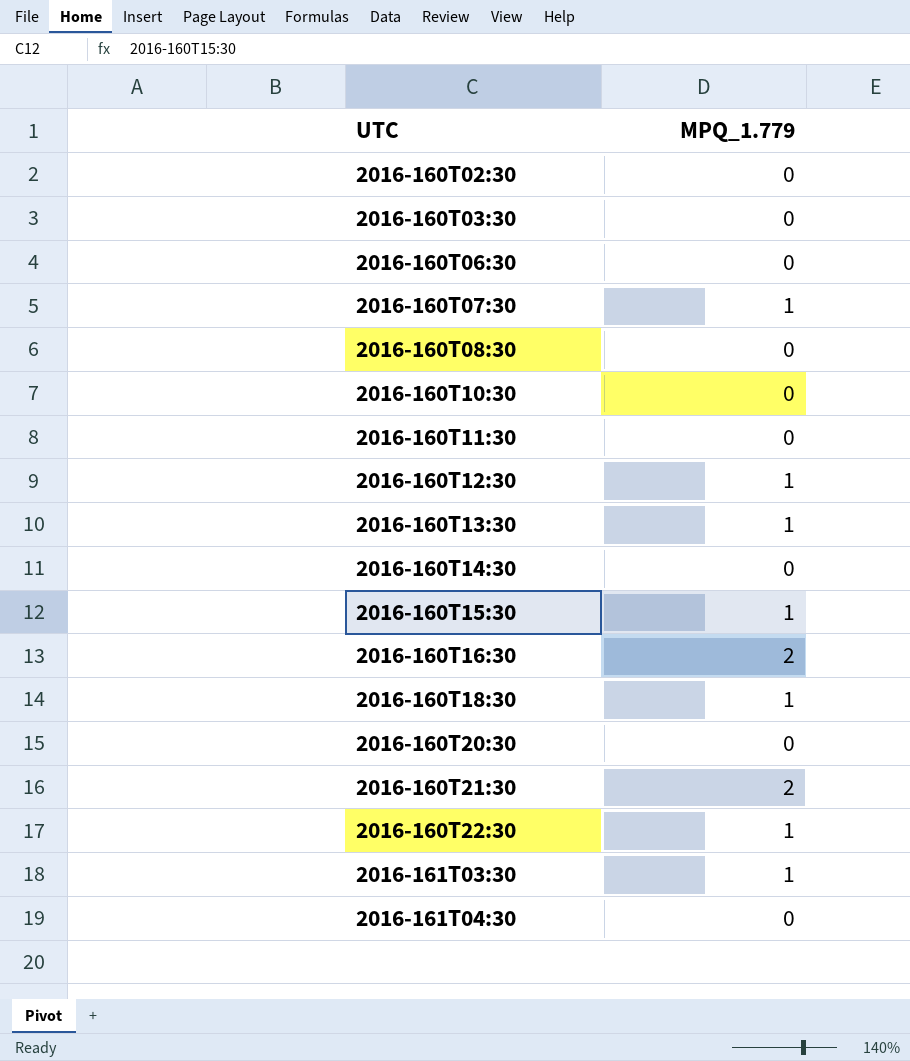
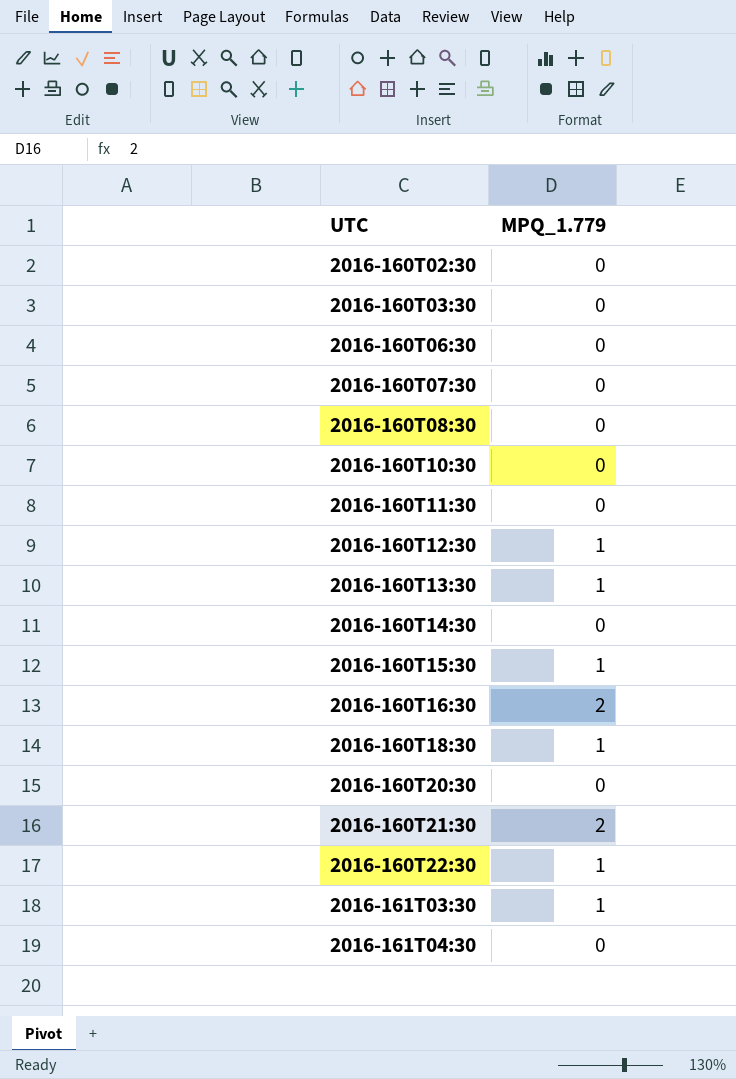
2016-160T07:30 | MPQ_1.779: 1 -> 0

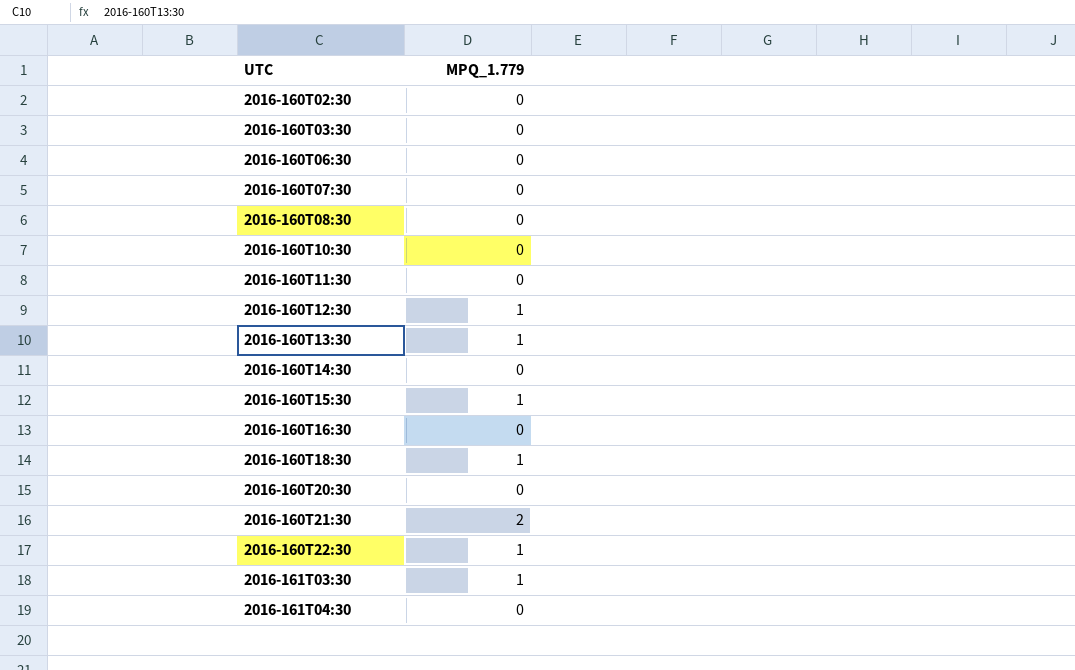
2016-160T16:30 | MPQ_1.779: 2 -> 0

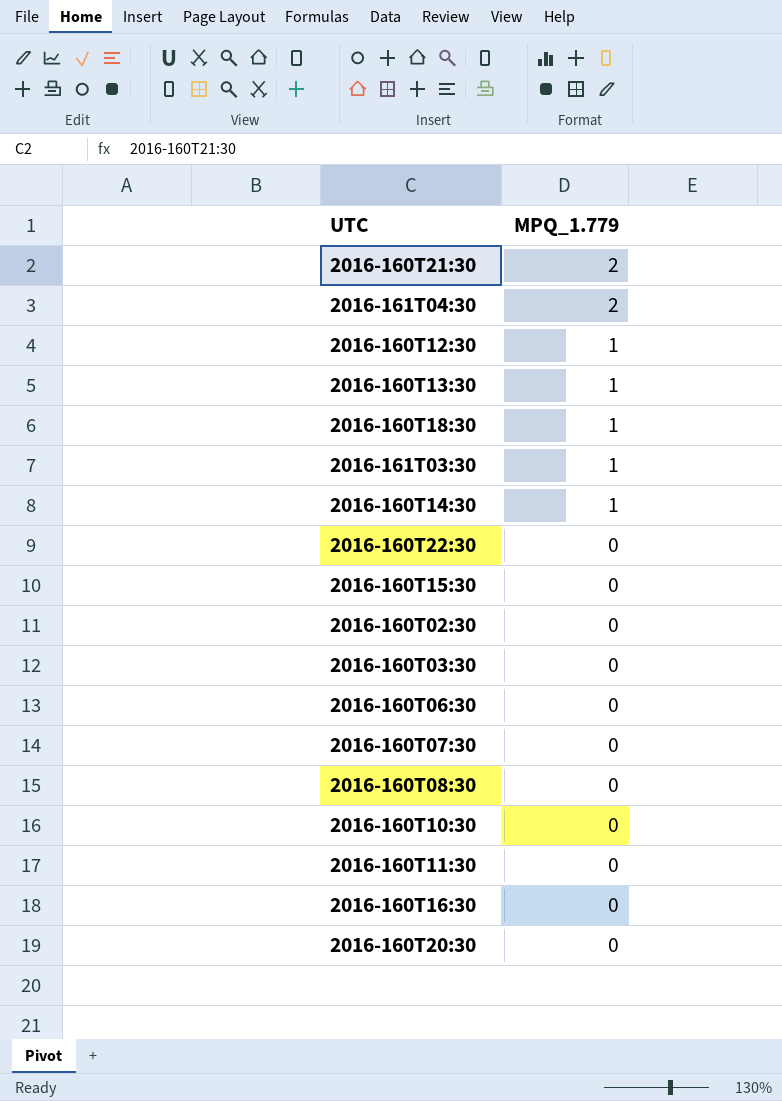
row order: UTC ascending -> MPQ_1.779 descending
2016-161T04:30 | MPQ_1.779: 0 -> 2
2016-160T14:30 | MPQ_1.779: 0 -> 1
2016-160T22:30 | MPQ_1.779: 1 -> 0
2016-160T15:30 | MPQ_1.779: 1 -> 0

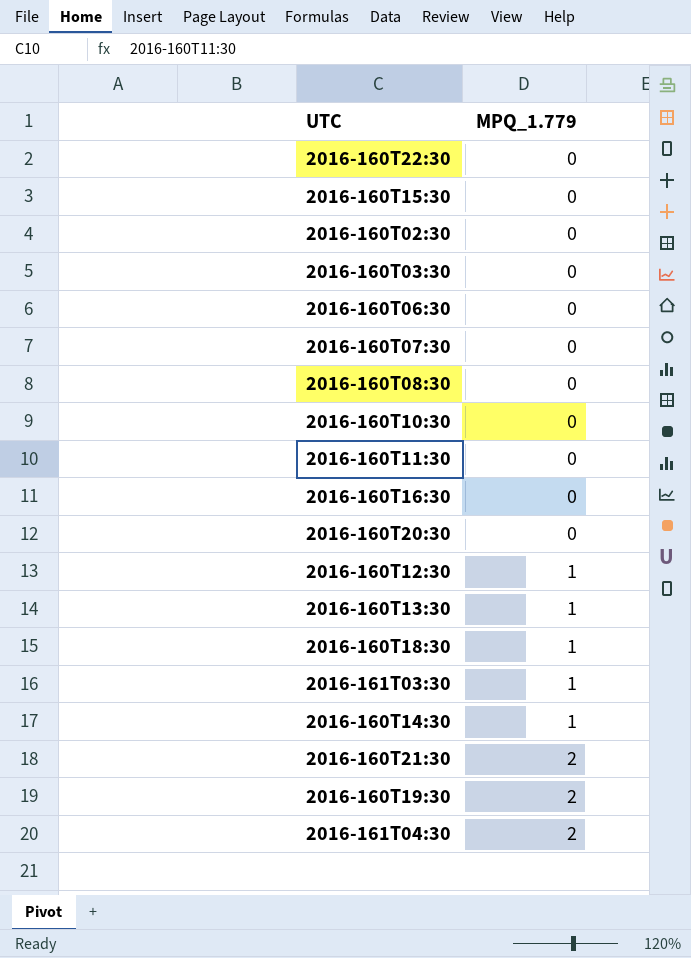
row order: MPQ_1.779 descending -> MPQ_1.779 ascending
row 2016-160T19:30: none -> 2

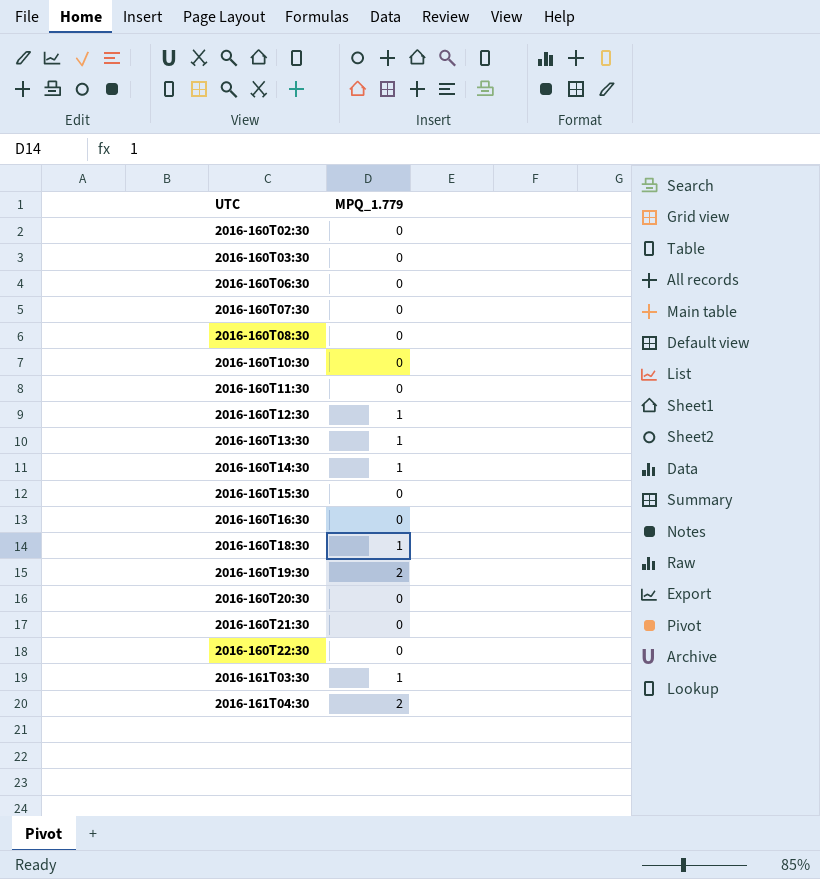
row order: MPQ_1.779 ascending -> UTC ascending
2016-160T21:30 | MPQ_1.779: 2 -> 0

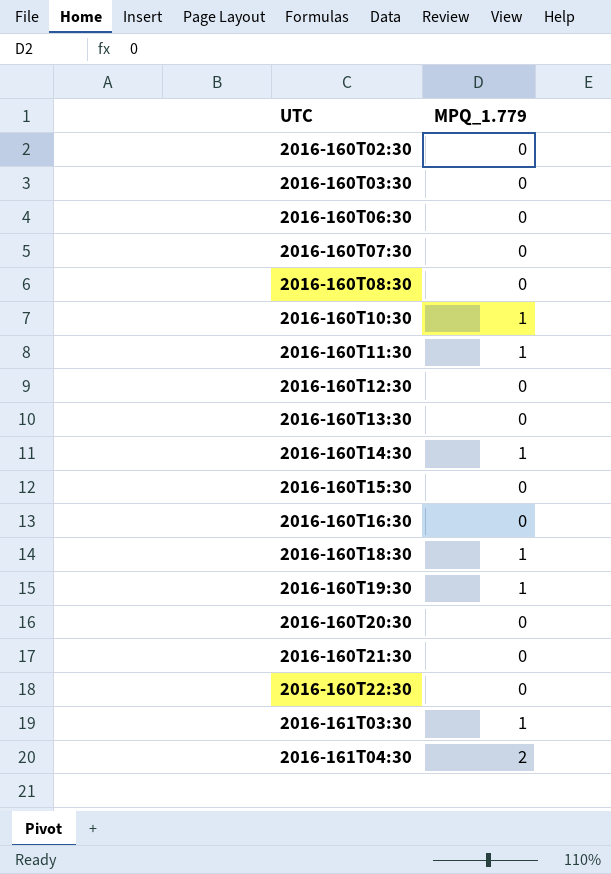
2016-160T10:30 | MPQ_1.779: 0 -> 1
2016-160T11:30 | MPQ_1.779: 0 -> 1
2016-160T12:30 | MPQ_1.779: 1 -> 0
2016-160T13:30 | MPQ_1.779: 1 -> 0
2016-160T19:30 | MPQ_1.779: 2 -> 1

